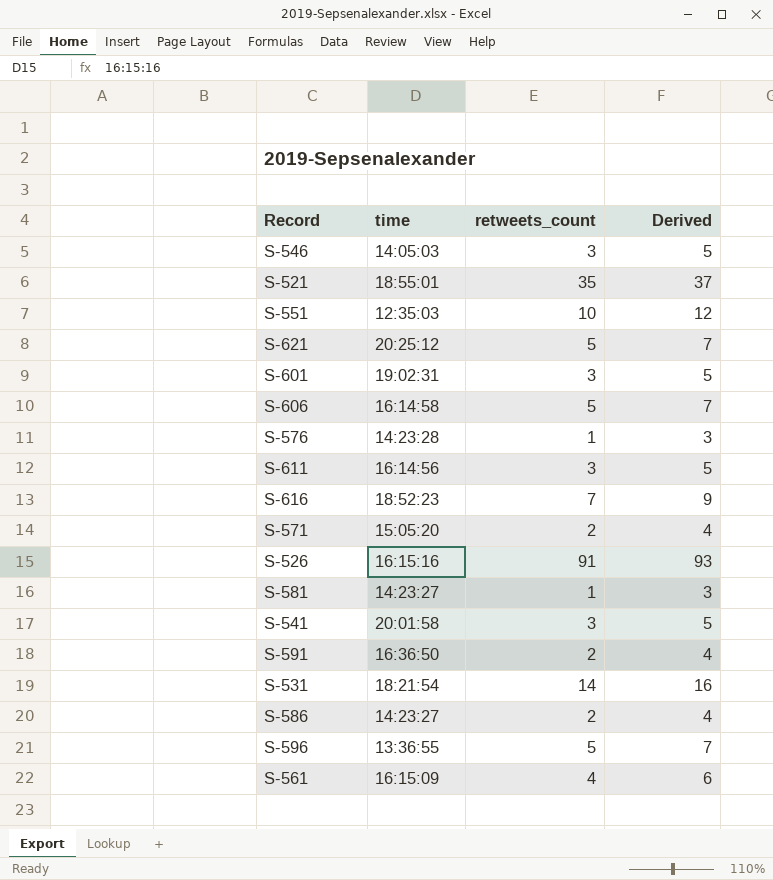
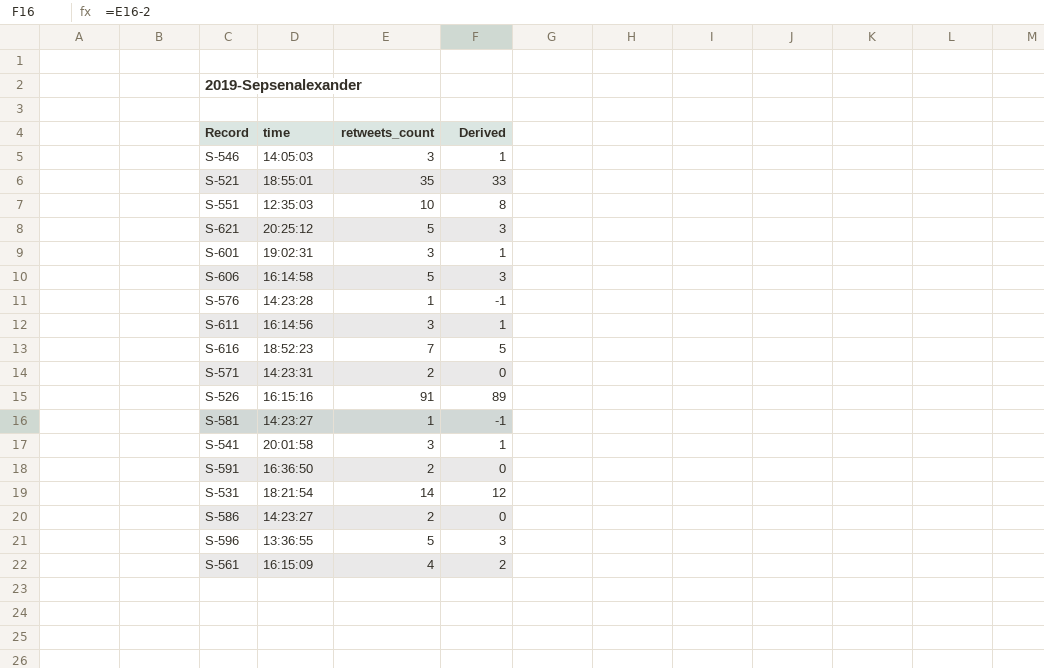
column Derived | formula: [retweets_count] + 2 -> [retweets_count] - 2
S-571 | time: 15:05:20 -> 14:23:31

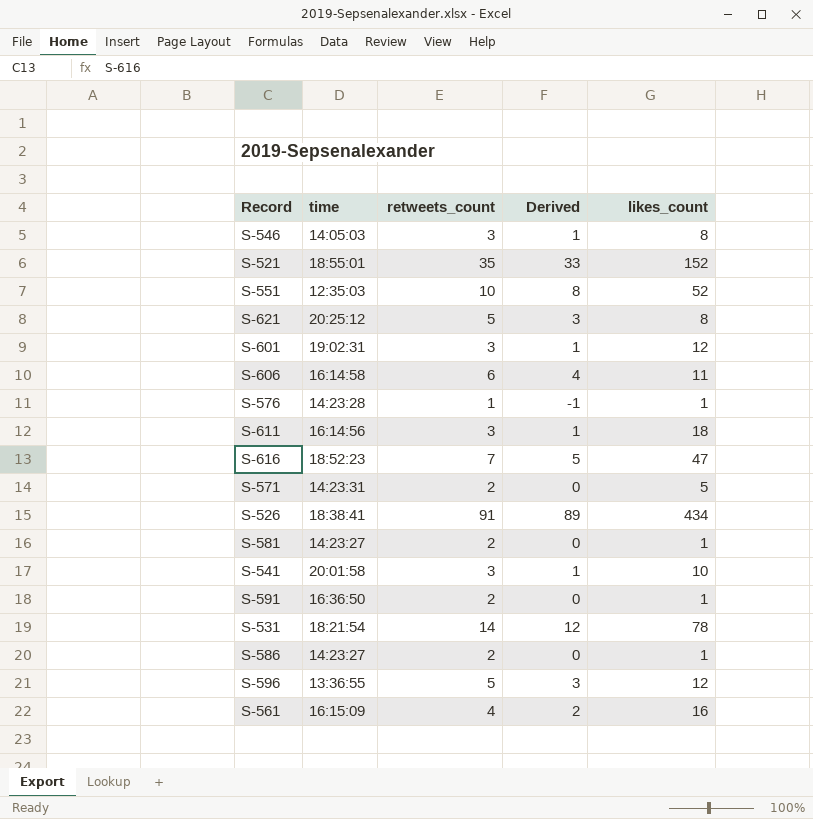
column likes_count | position: none -> 5
S-606 | retweets_count: 5 -> 6
S-606 | Derived: 3 -> 4
S-526 | time: 16:15:16 -> 18:38:41
S-581 | retweets_count: 1 -> 2
S-581 | Derived: -1 -> 0

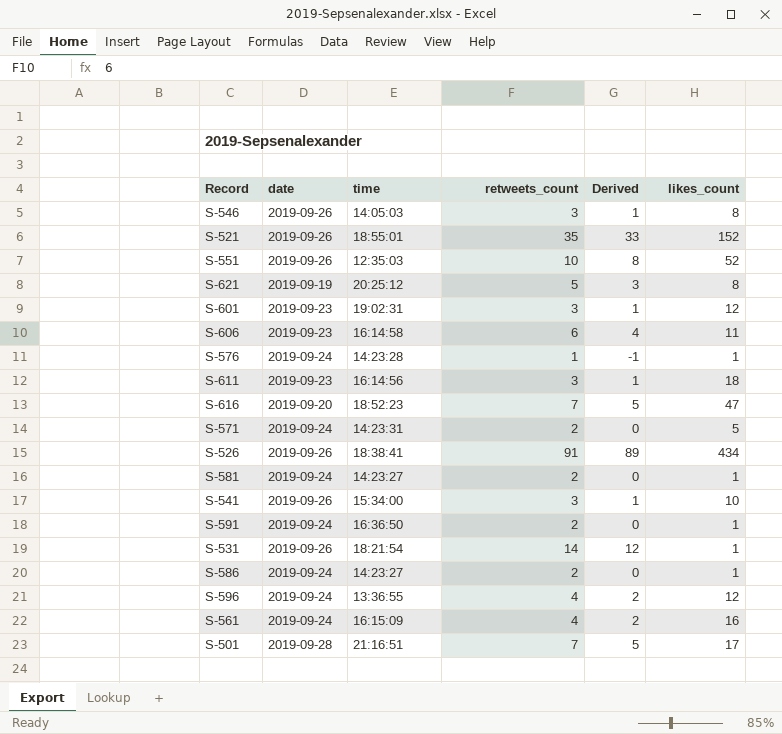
column date | position: none -> 2
S-541 | time: 20:01:58 -> 15:34:00
S-531 | likes_count: 78 -> 1
S-596 | retweets_count: 5 -> 4
S-596 | Derived: 3 -> 2
row S-501: none -> 2019-09-28 | 21:16:51 | 7 | 5 | 17

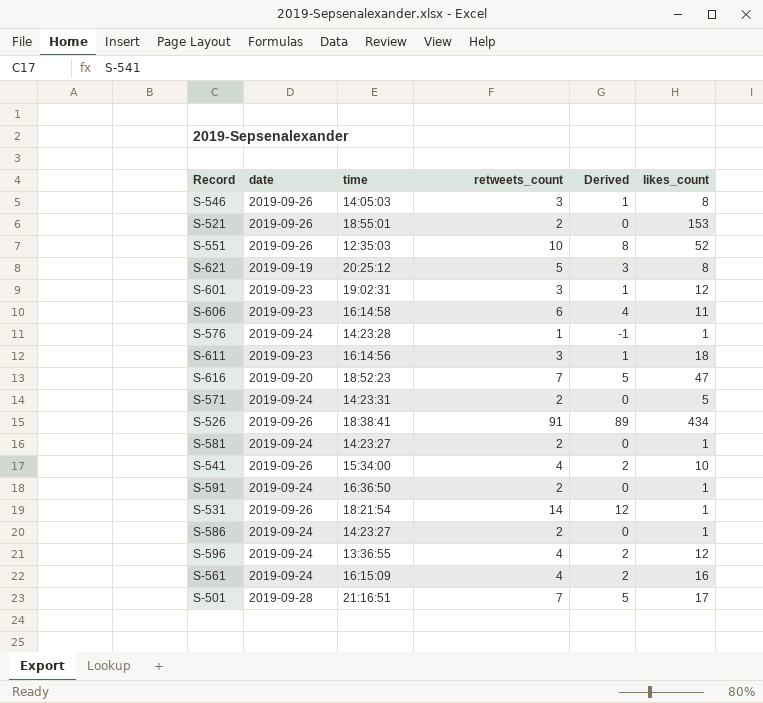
S-521 | retweets_count: 35 -> 2
S-521 | Derived: 33 -> 0
S-521 | likes_count: 152 -> 153
S-541 | retweets_count: 3 -> 4
S-541 | Derived: 1 -> 2

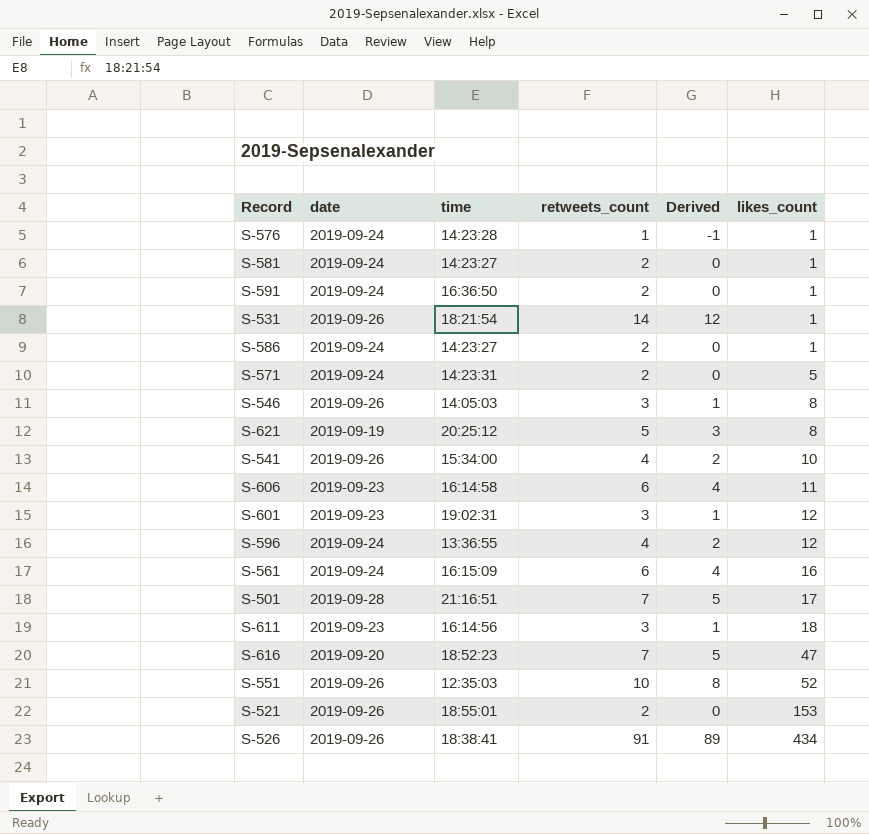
row order: none -> likes_count ascending
S-561 | retweets_count: 4 -> 6
S-561 | Derived: 2 -> 4

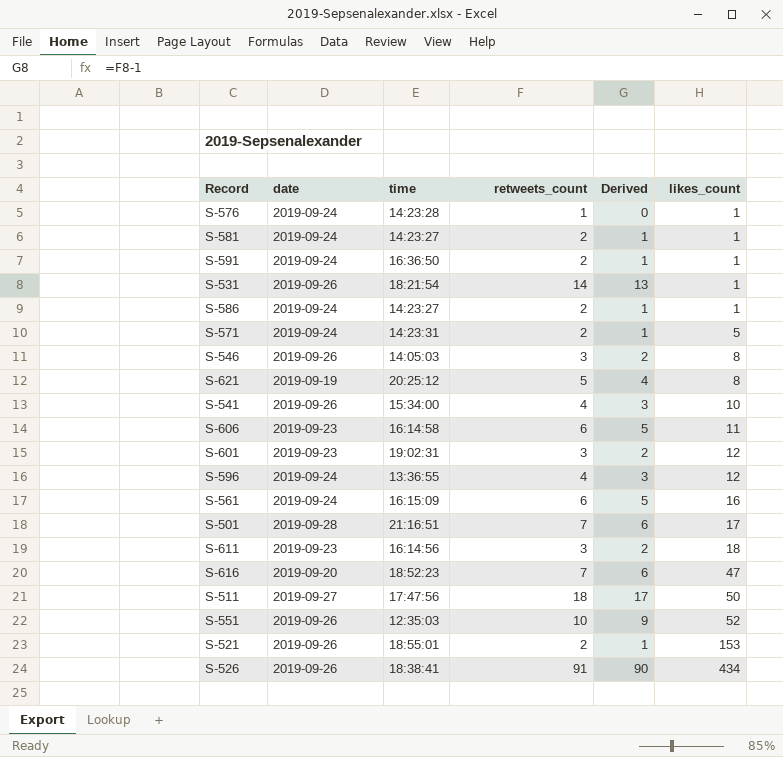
column Derived | formula: [retweets_count] - 2 -> [retweets_count] - 1
row S-511: none -> 2019-09-27 | 17:47:56 | 18 | 17 | 50

